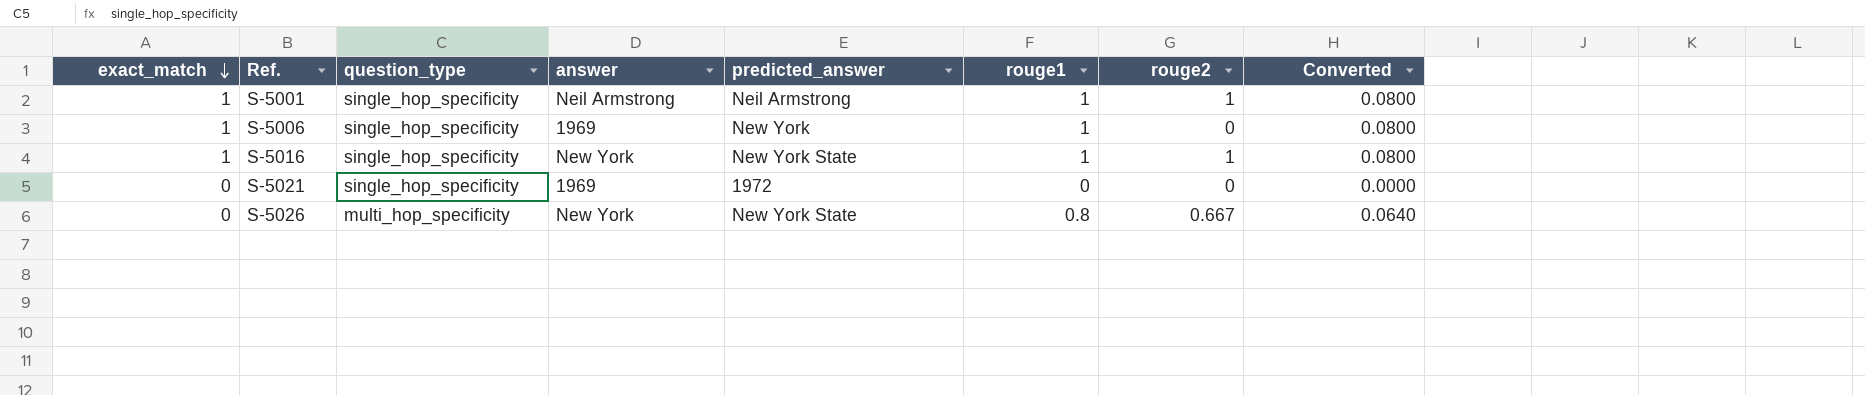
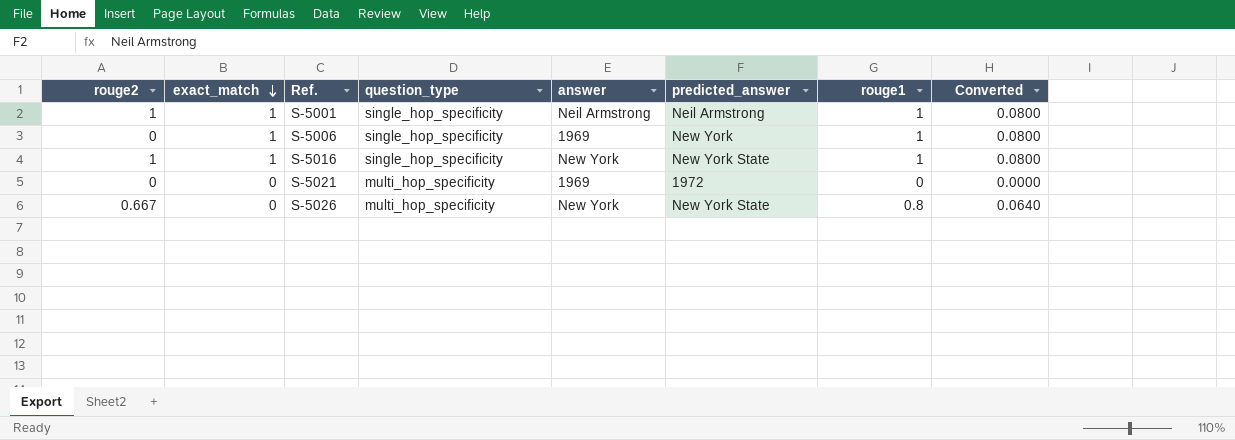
column rouge2 | position: 7 -> 1
S-5021 | question_type: single_hop_specificity -> multi_hop_specificity

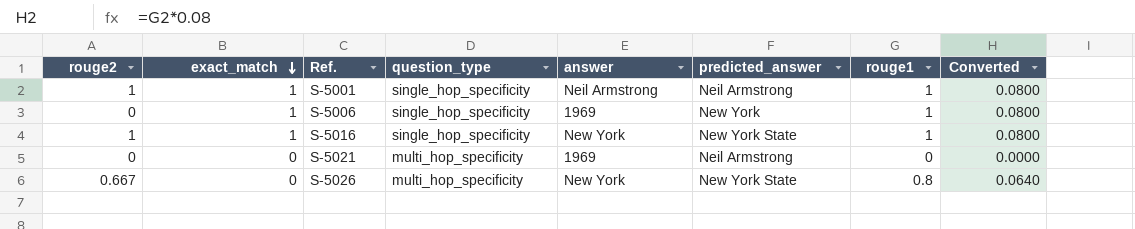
S-5021 | predicted_answer: 1972 -> Neil Armstrong

